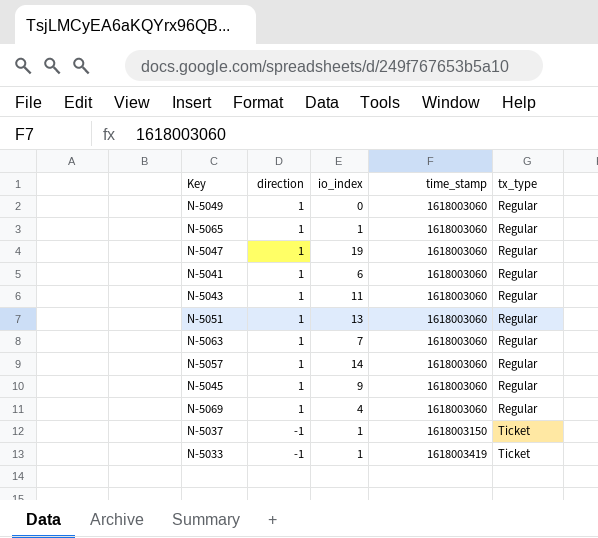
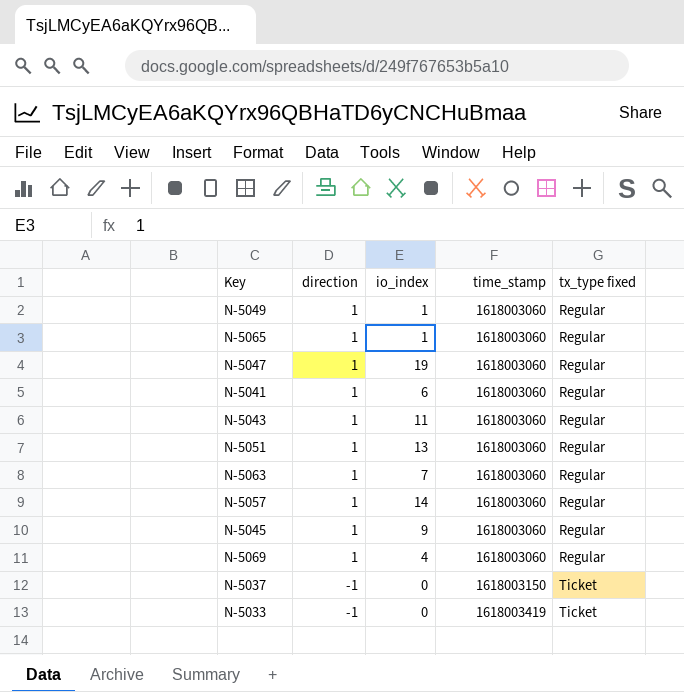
column name: tx_type -> tx_type fixed
N-5049 | io_index: 0 -> 1
N-5037 | io_index: 1 -> 0
N-5033 | io_index: 1 -> 0

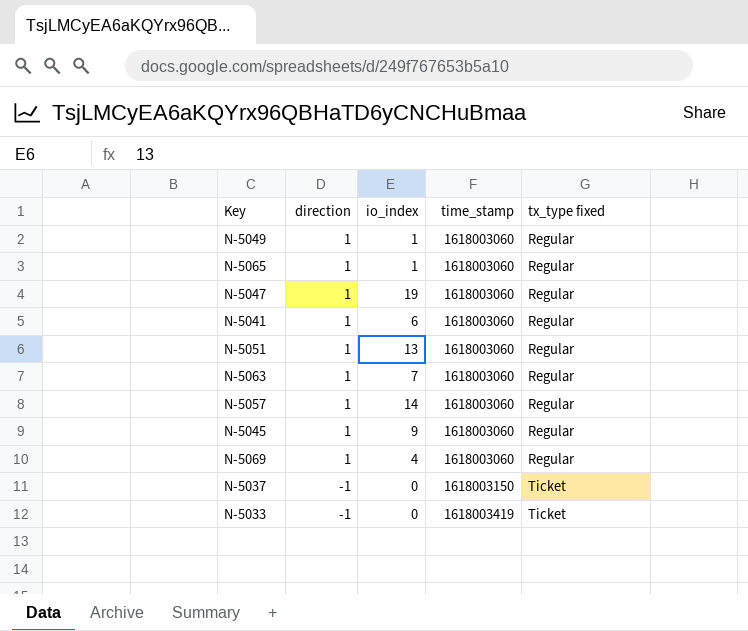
row N-5043: 1 | 11 | 1618003060 | Regular -> none

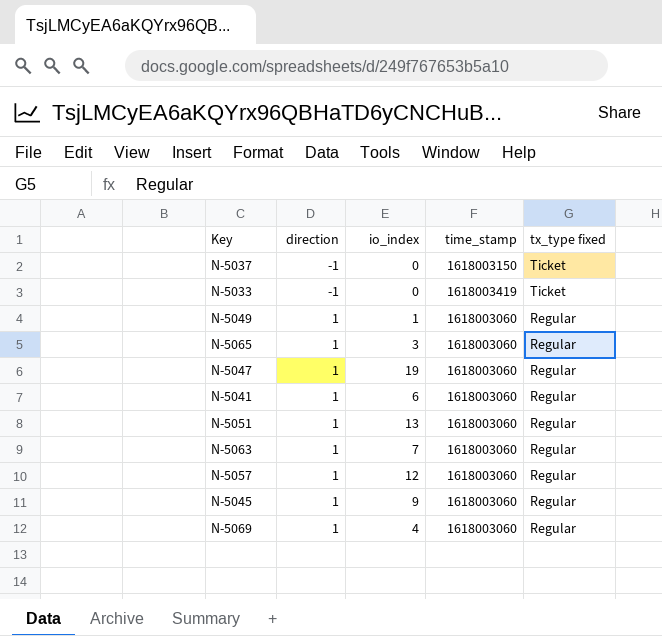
row order: direction descending -> direction ascending
N-5065 | io_index: 1 -> 3
N-5057 | io_index: 14 -> 12

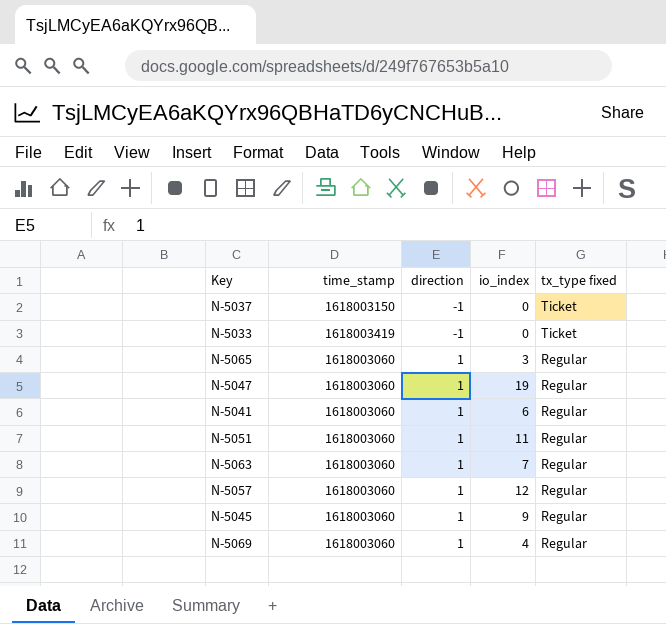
column time_stamp | position: 4 -> 2
row N-5049: 1 | 1 | 1618003060 | Regular -> none
N-5051 | io_index: 13 -> 11

